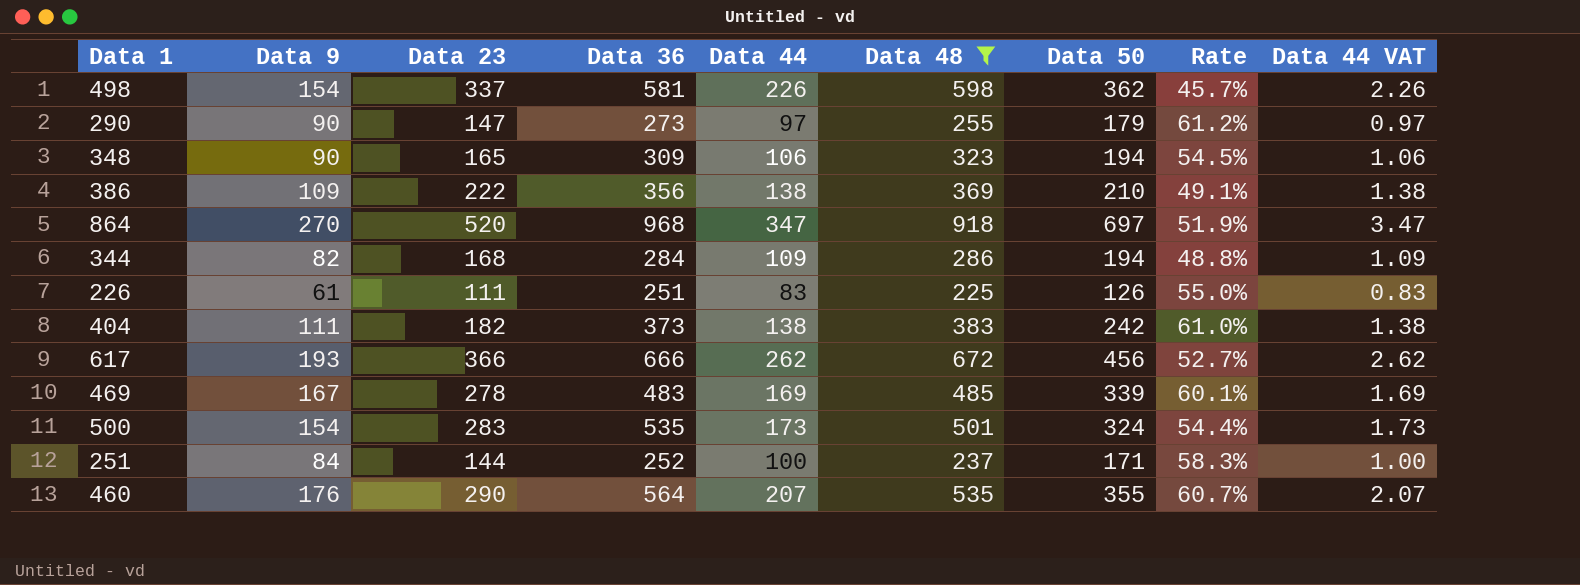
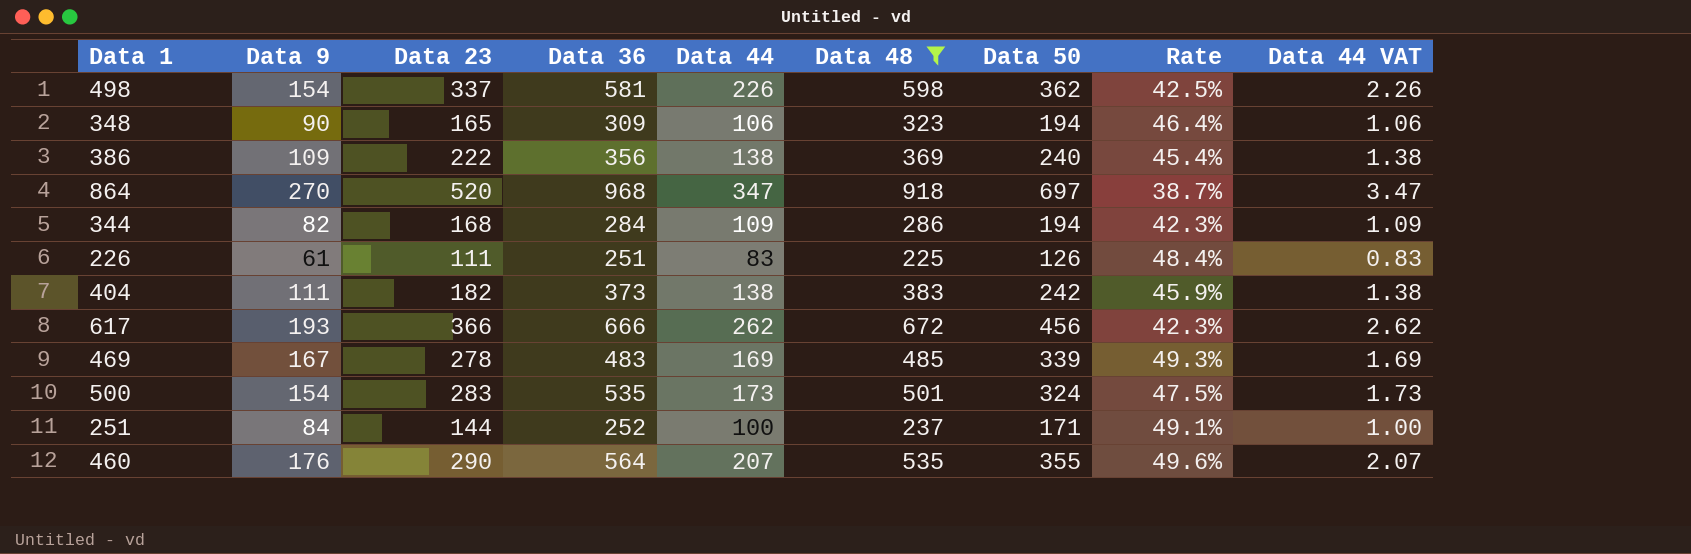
column Rate | formula: [Data 9] / [Data 23] -> [Data 9] / [Data 50]
row 290: 90 | 147 | 273 | 97 | 255 | 179 | 61.2% | 0.97 -> none
386 | Data 50: 210 -> 240

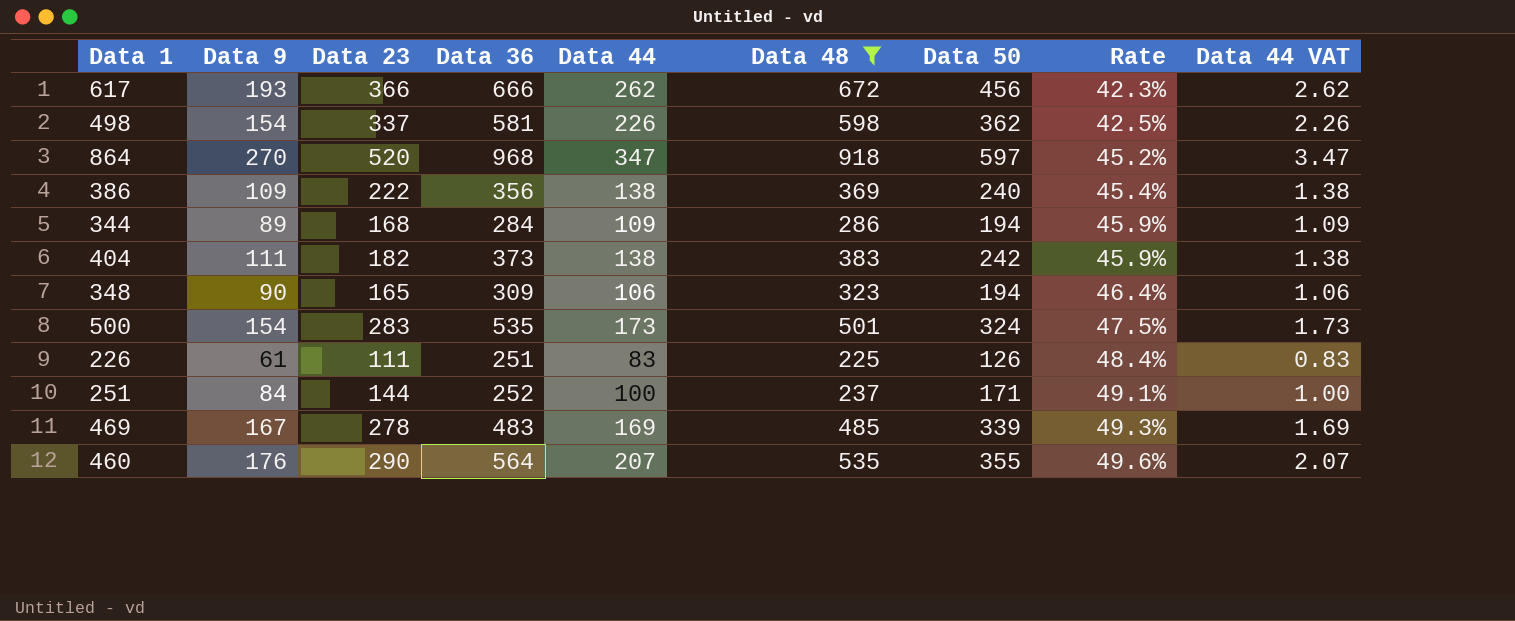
row order: none -> Rate ascending
864 | Data 50: 697 -> 597
864 | Rate: 38.7% -> 45.2%
344 | Data 9: 82 -> 89
344 | Rate: 42.3% -> 45.9%

